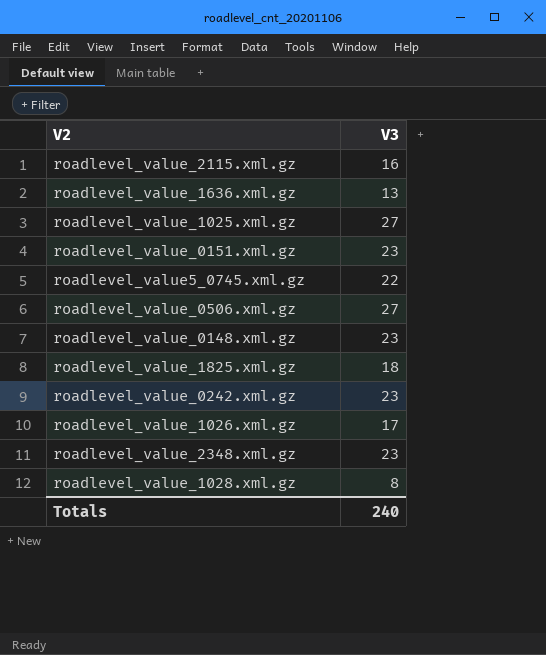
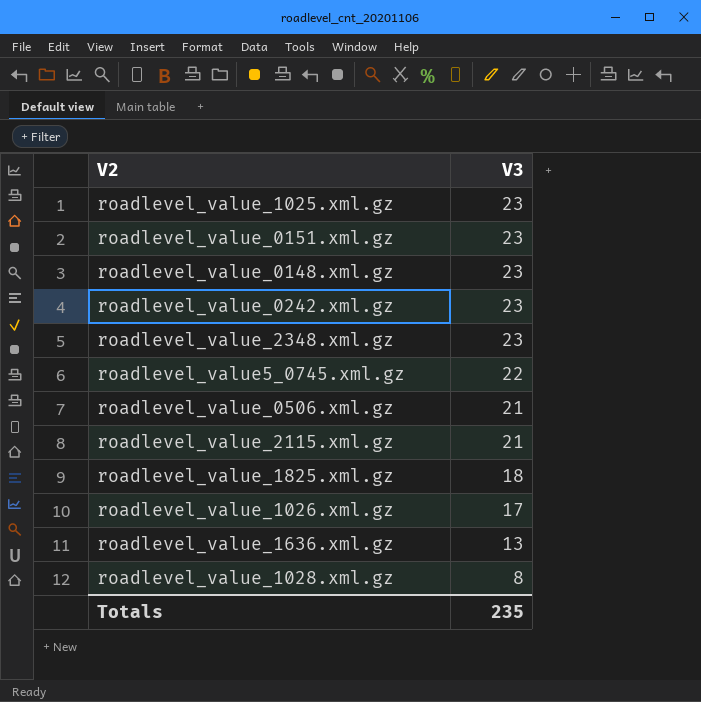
row order: none -> V3 descending
roadlevel_value_1025.xml.gz | V3: 27 -> 23
roadlevel_value_0506.xml.gz | V3: 27 -> 21
roadlevel_value_2115.xml.gz | V3: 16 -> 21
Totals | V3: 240 -> 235

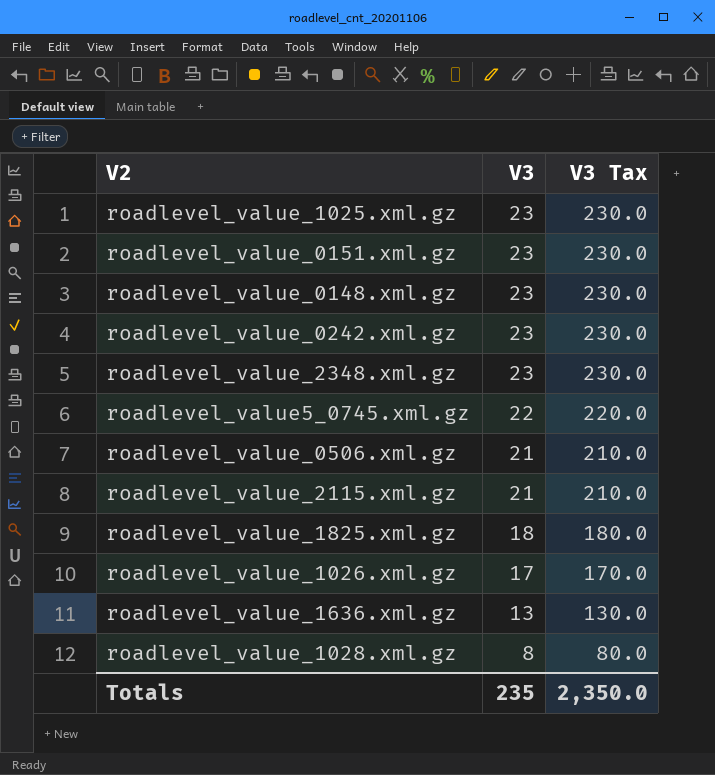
column V3 Tax | formula: none -> [V3] * 10

